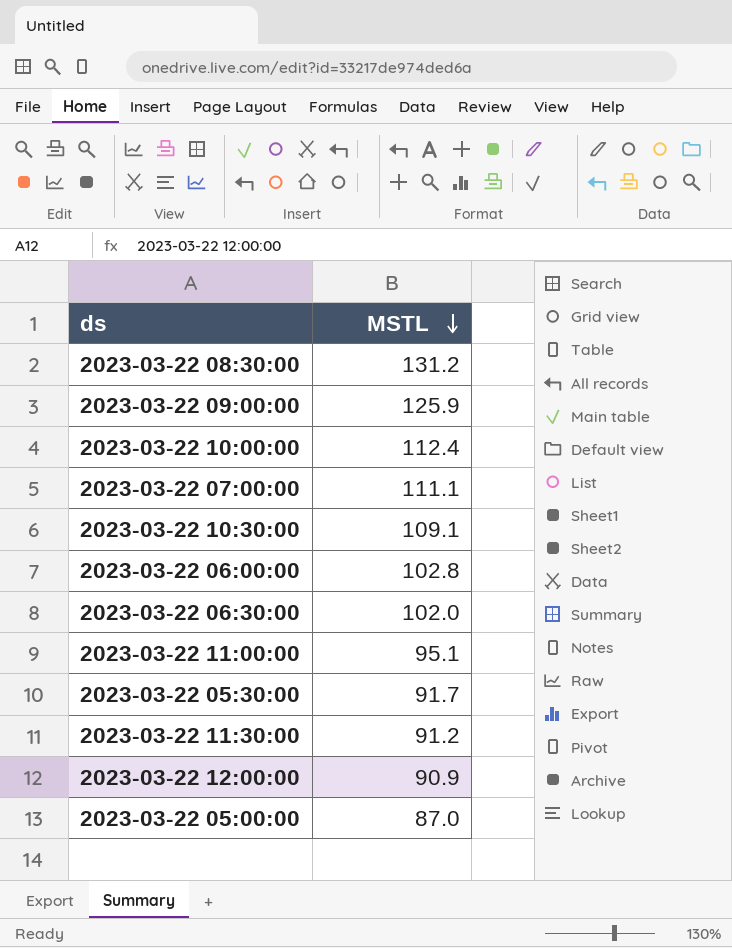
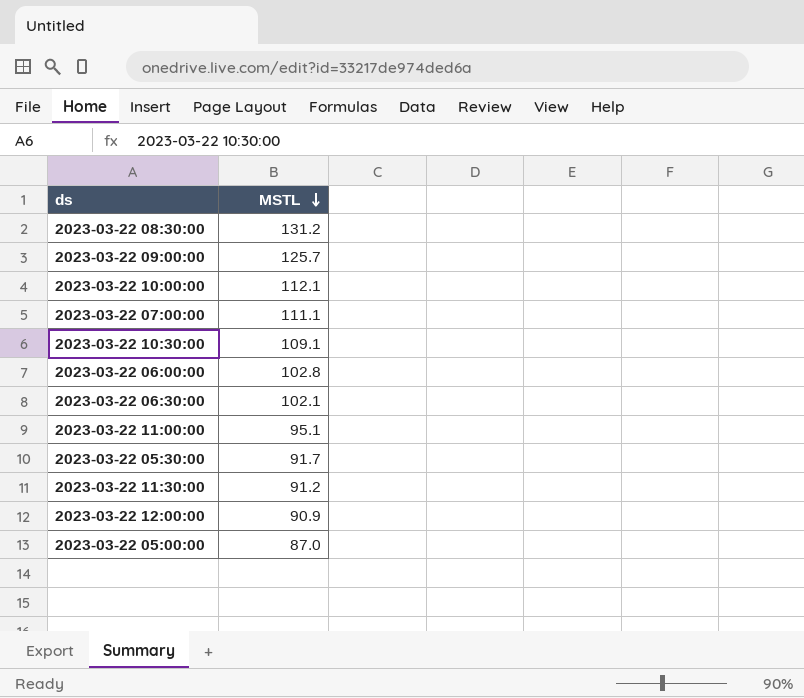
2023-03-22 09:00:00 | MSTL: 125.9 -> 125.7
2023-03-22 10:00:00 | MSTL: 112.4 -> 112.1
2023-03-22 06:30:00 | MSTL: 102.0 -> 102.1

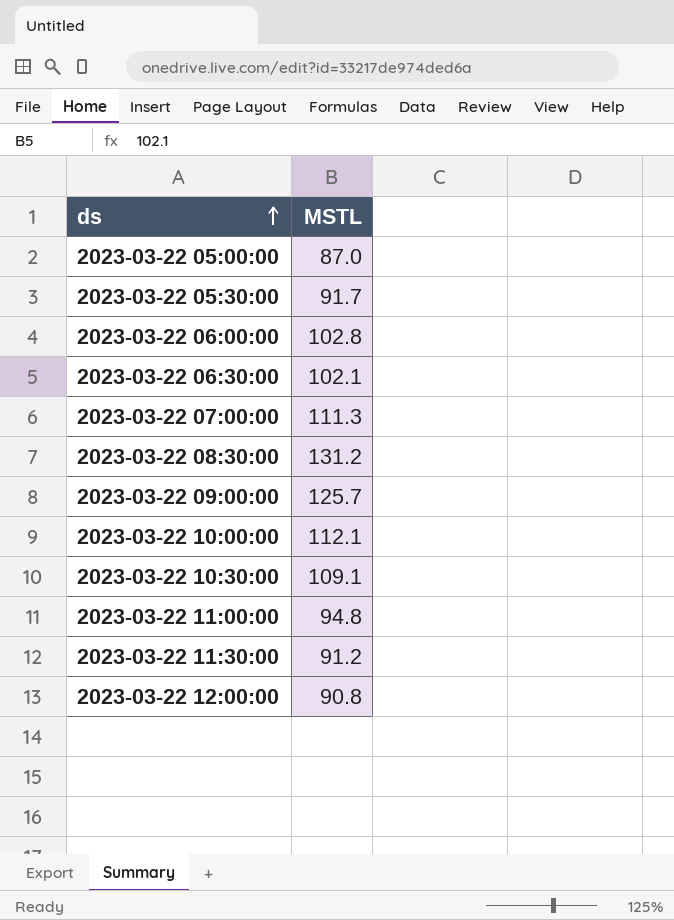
row order: MSTL descending -> ds ascending
2023-03-22 07:00:00 | MSTL: 111.1 -> 111.3
2023-03-22 11:00:00 | MSTL: 95.1 -> 94.8
2023-03-22 12:00:00 | MSTL: 90.9 -> 90.8

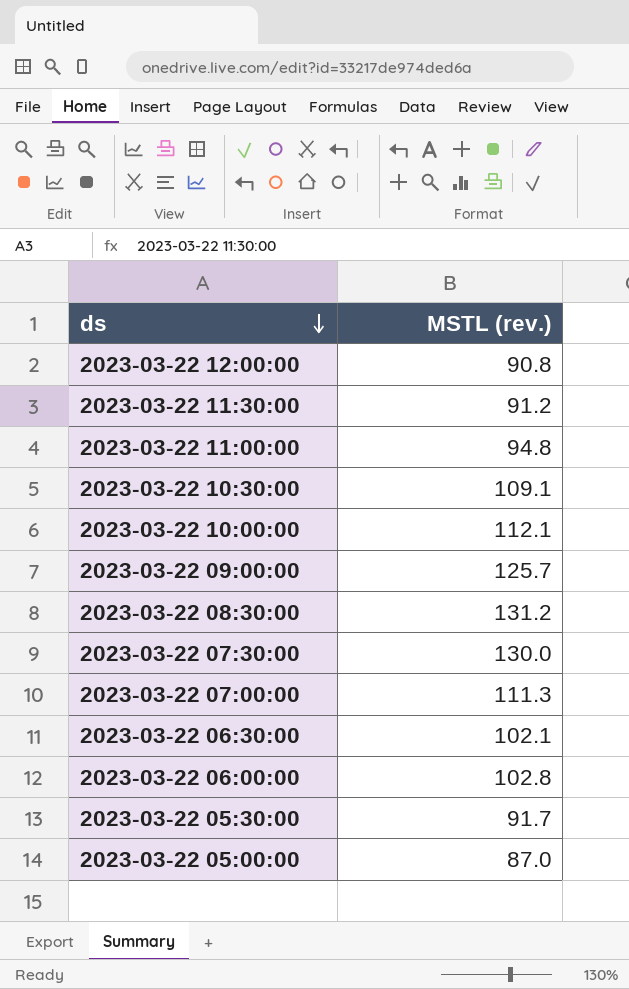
row order: ds ascending -> ds descending
column name: MSTL -> MSTL (rev.)
row 2023-03-22 07:30:00: none -> 130.0

